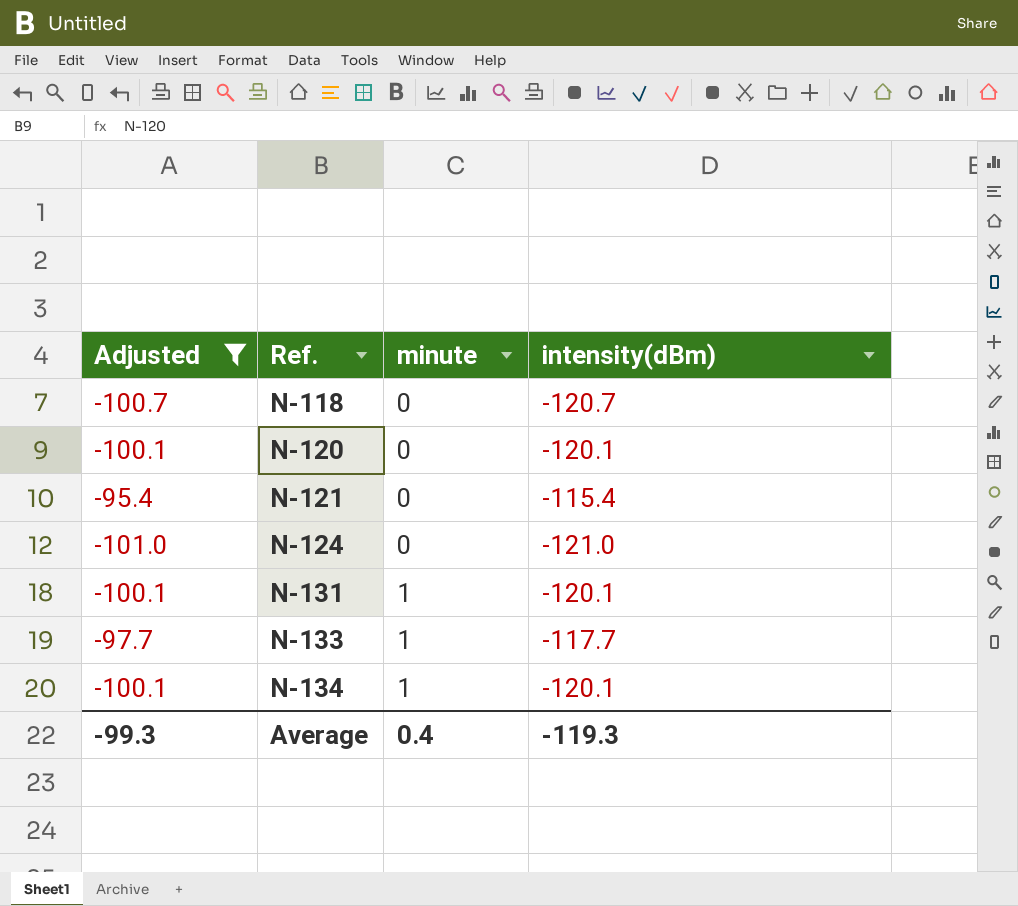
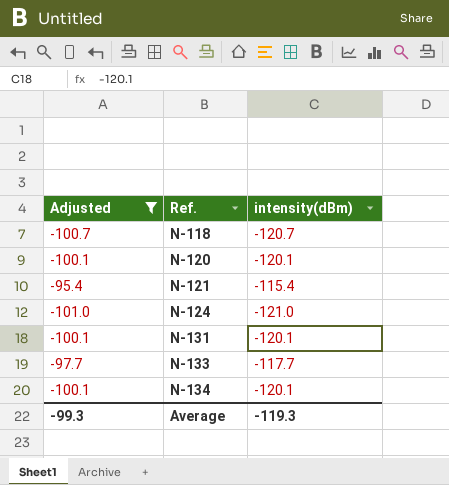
column minute | position: 3 -> none

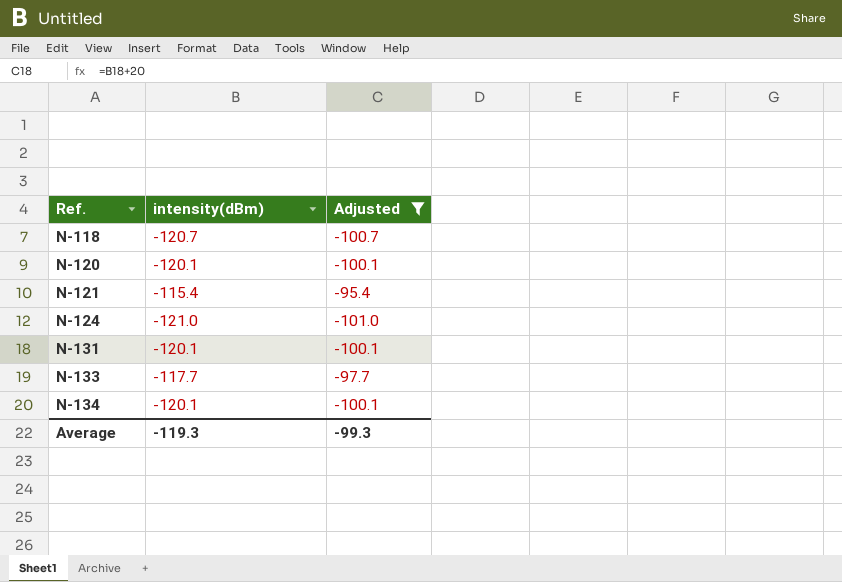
column Adjusted | position: 1 -> 3

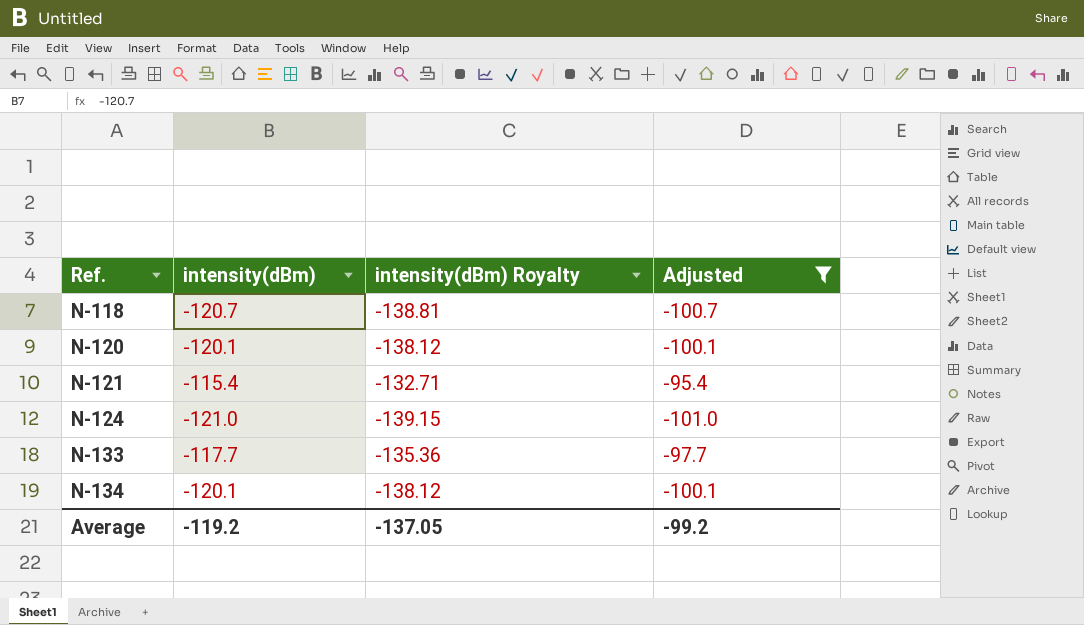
column intensity(dBm) Royalty | formula: none -> [intensity(dBm)] * 1.15
row N-131: -120.1 | -100.1 -> none
Average | intensity(dBm): -119.3 -> -119.2
Average | Adjusted: -99.3 -> -99.2

